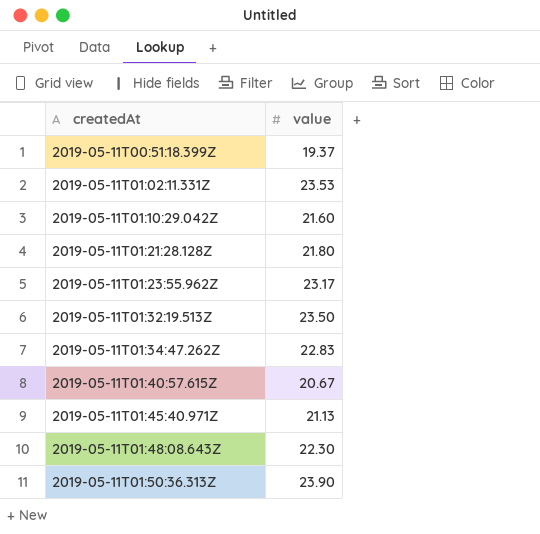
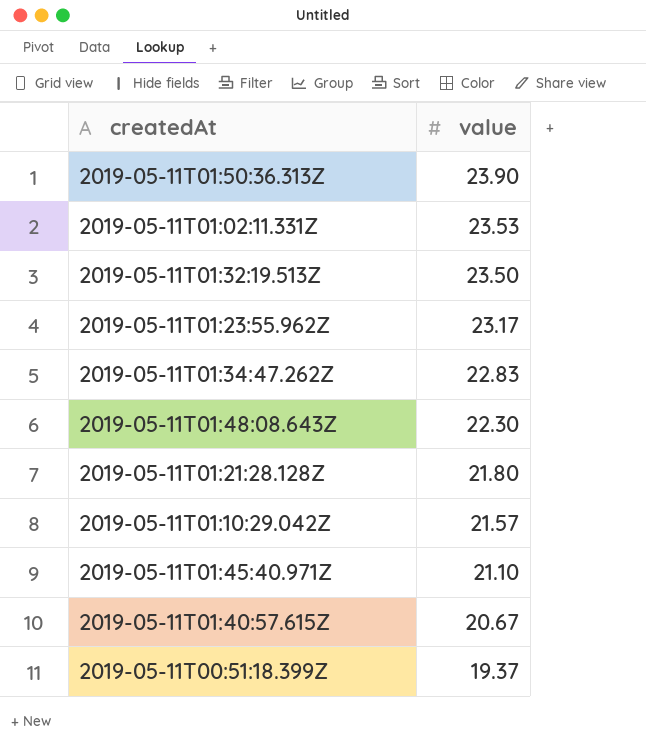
row order: createdAt ascending -> value descending
2019-05-11T01:10:29.042Z | value: 21.60 -> 21.57
2019-05-11T01:45:40.971Z | value: 21.13 -> 21.10

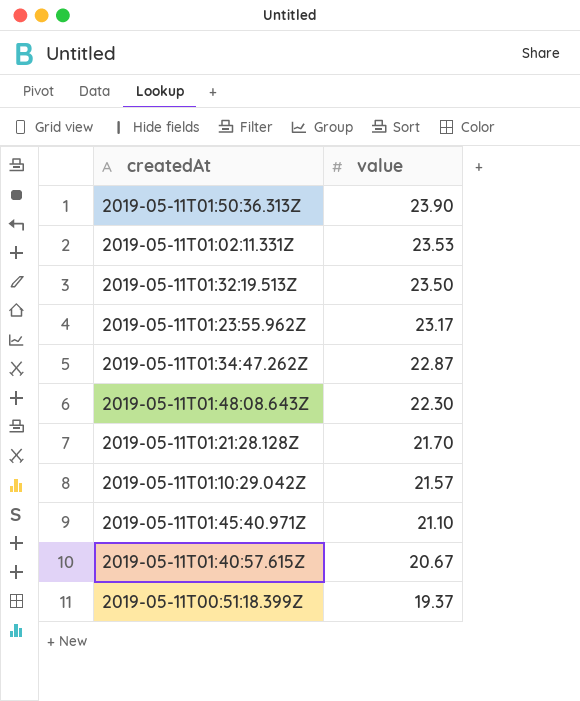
2019-05-11T01:34:47.262Z | value: 22.83 -> 22.87
2019-05-11T01:21:28.128Z | value: 21.80 -> 21.70

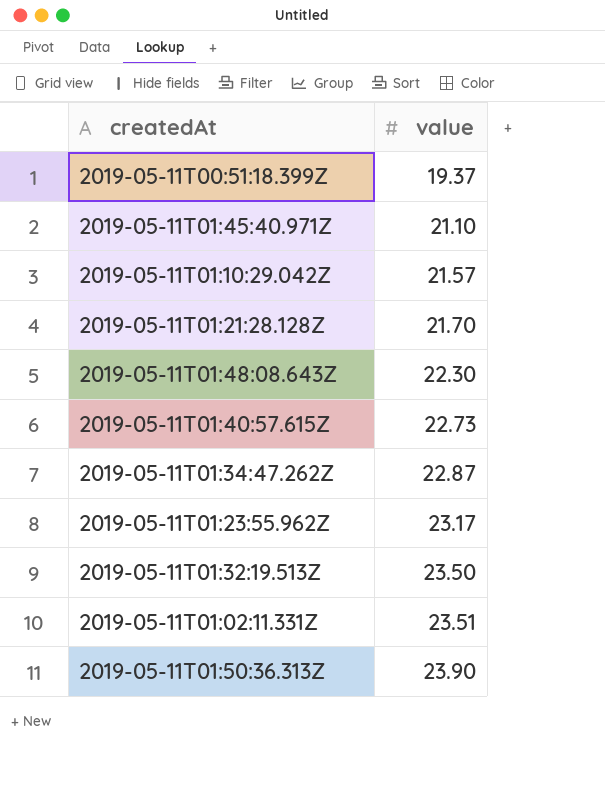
row order: value descending -> value ascending
2019-05-11T01:40:57.615Z | value: 20.67 -> 22.73
2019-05-11T01:02:11.331Z | value: 23.53 -> 23.51

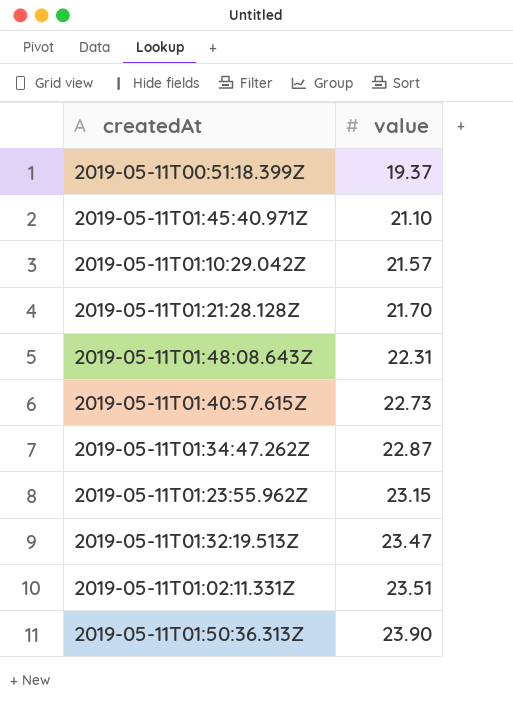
2019-05-11T01:48:08.643Z | value: 22.30 -> 22.31
2019-05-11T01:23:55.962Z | value: 23.17 -> 23.15
2019-05-11T01:32:19.513Z | value: 23.50 -> 23.47

